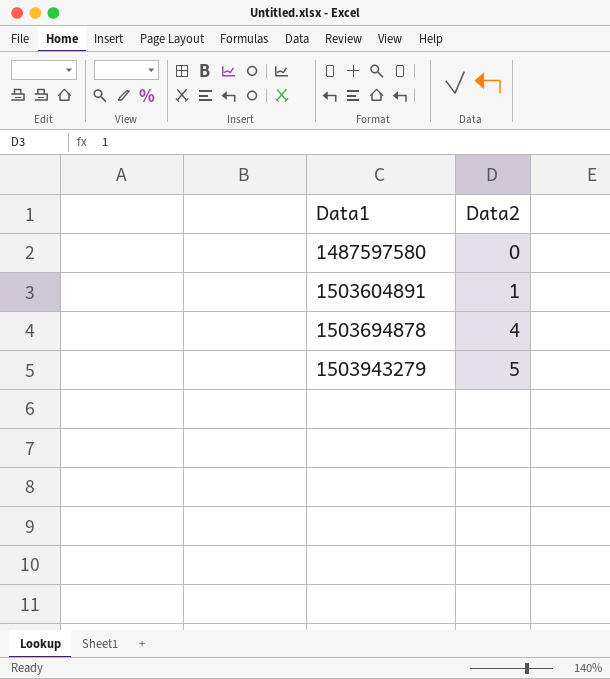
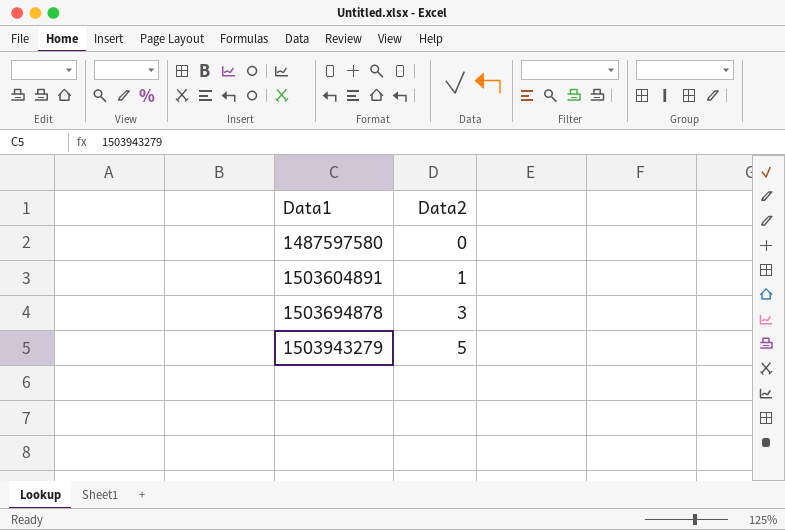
1503694878 | Data2: 4 -> 3

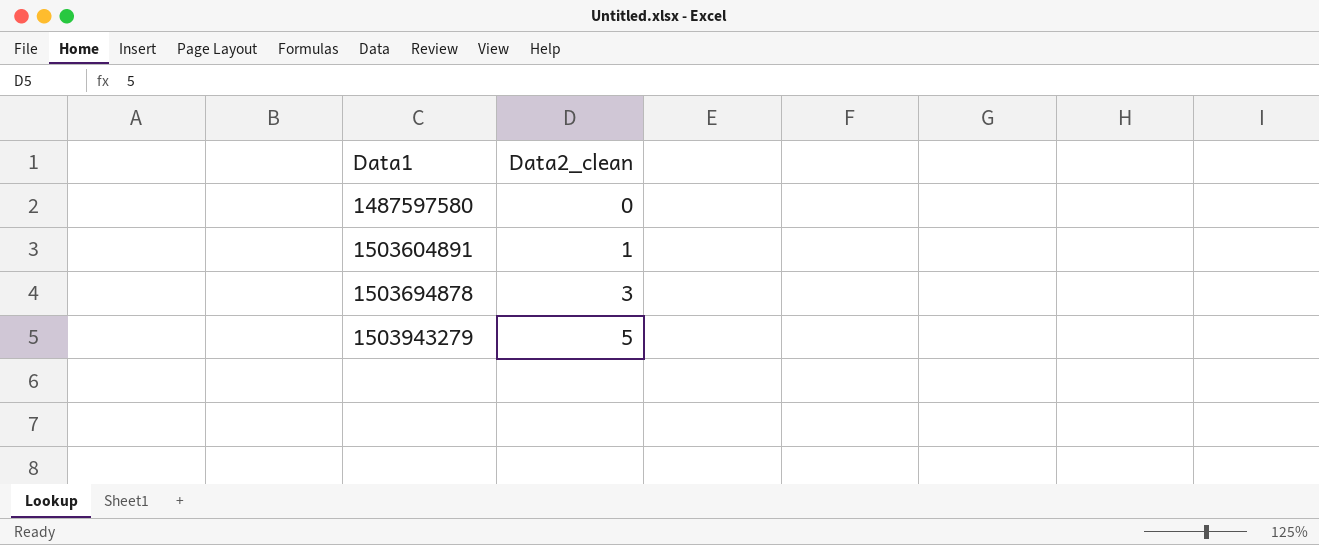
column name: Data2 -> Data2_clean

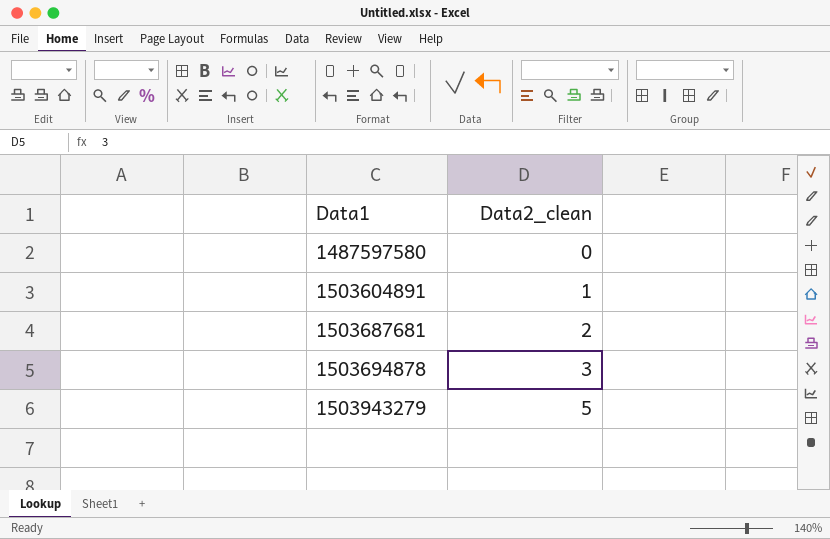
row 1503687681: none -> 2

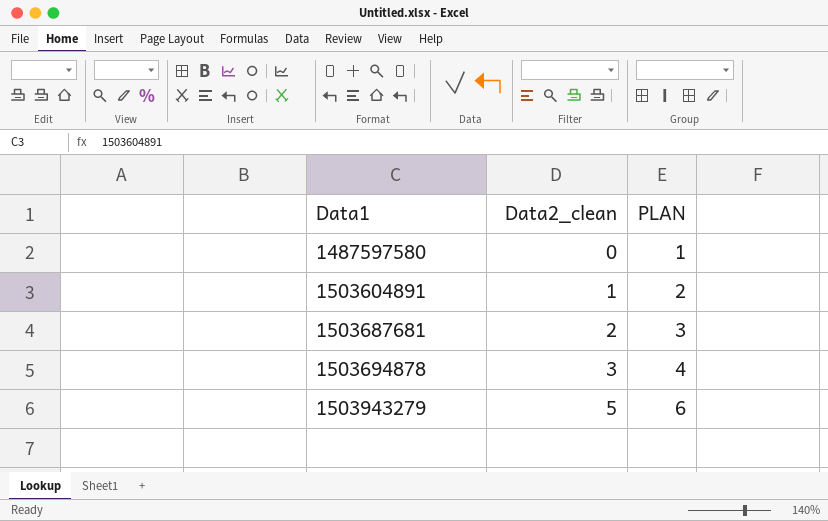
column PLAN | formula: none -> [Data2_clean] + 1

